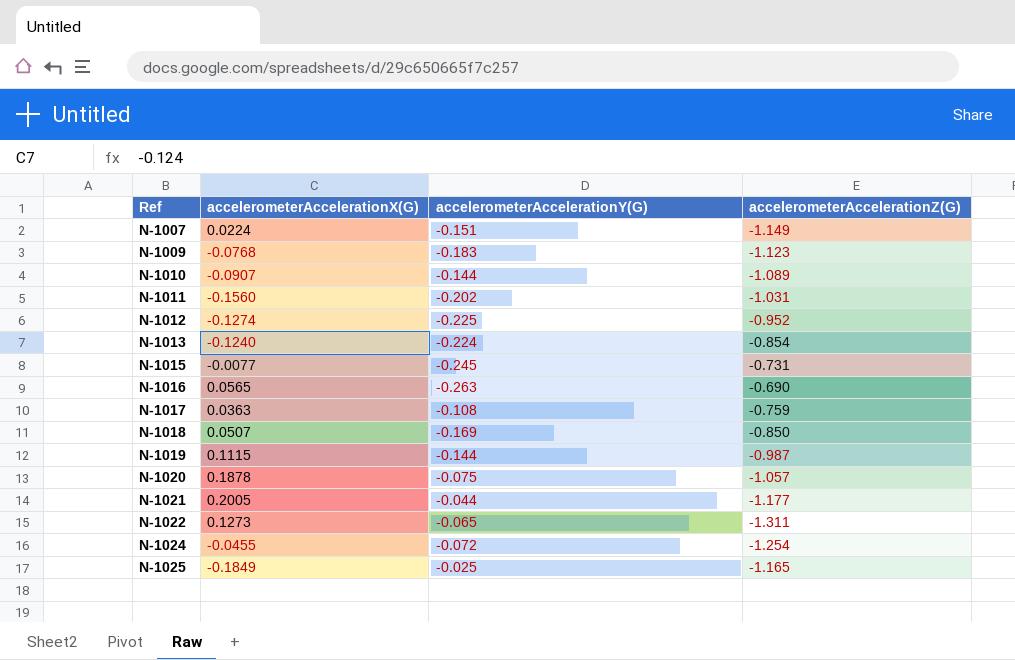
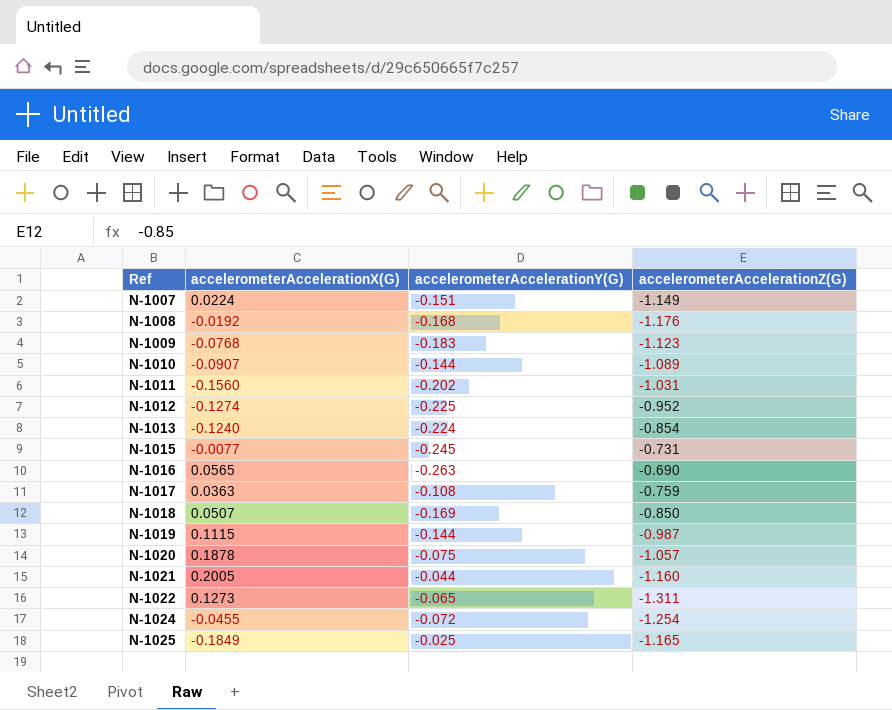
row N-1008: none -> -0.0192 | -0.168 | -1.176
N-1021 | accelerometerAccelerationZ(G): -1.177 -> -1.160

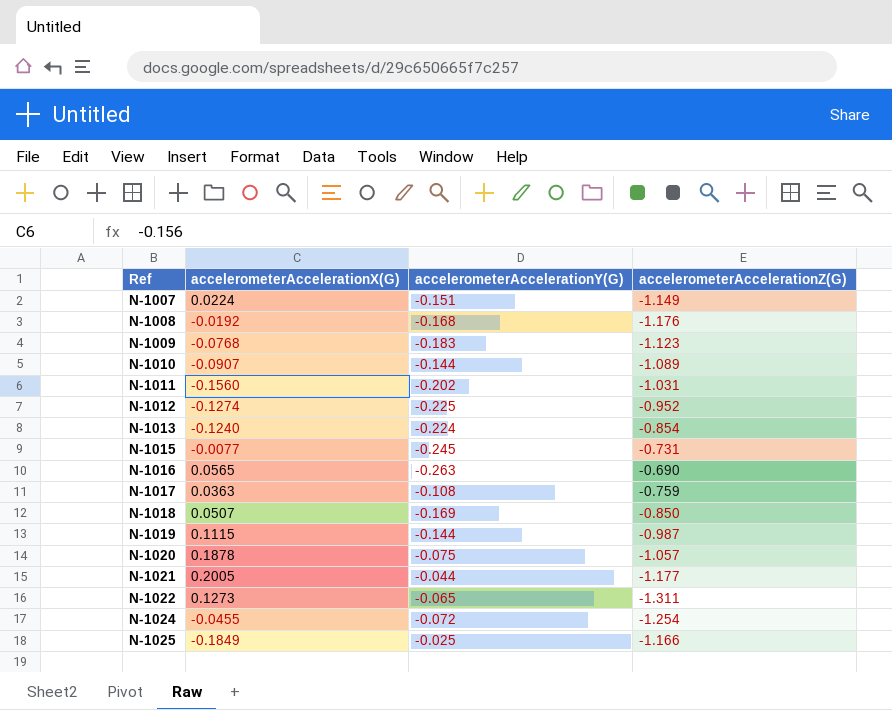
N-1021 | accelerometerAccelerationZ(G): -1.160 -> -1.177
N-1025 | accelerometerAccelerationZ(G): -1.165 -> -1.166

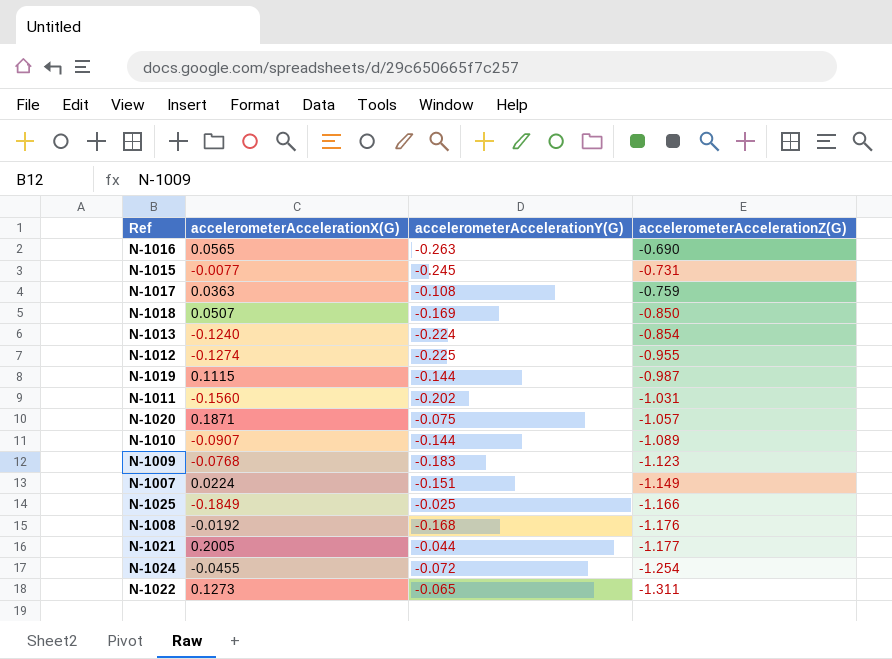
row order: Ref ascending -> accelerometerAccelerationZ(G) descending
N-1012 | accelerometerAccelerationZ(G): -0.952 -> -0.955
N-1020 | accelerometerAccelerationX(G): 0.1878 -> 0.1871

